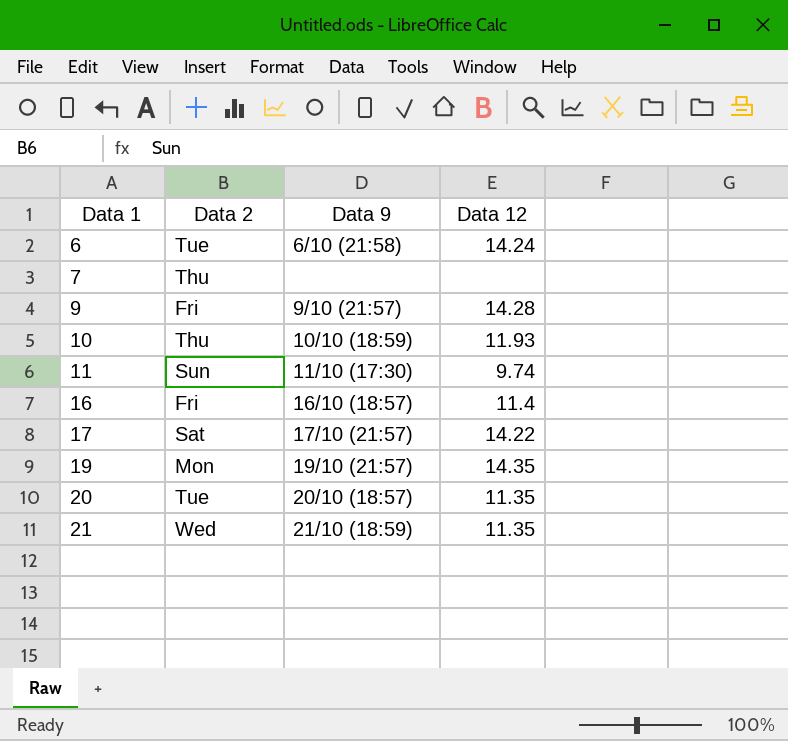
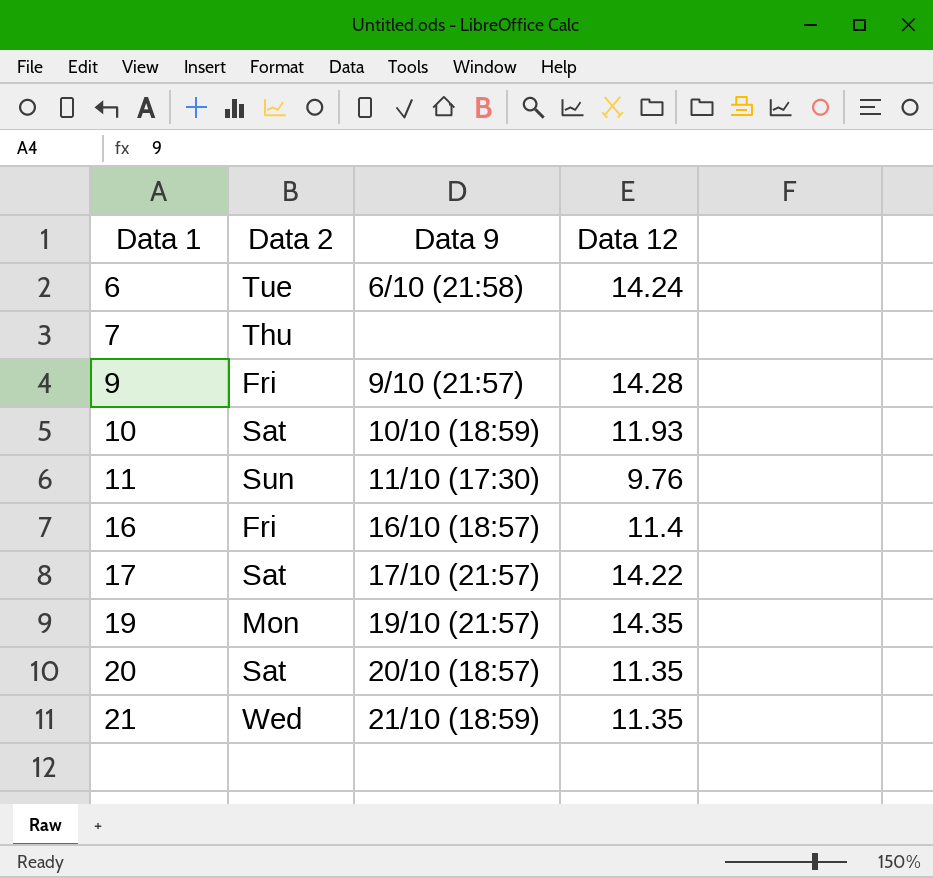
10 | Data 2: Thu -> Sat
11 | Data 12: 9.74 -> 9.76
20 | Data 2: Tue -> Sat

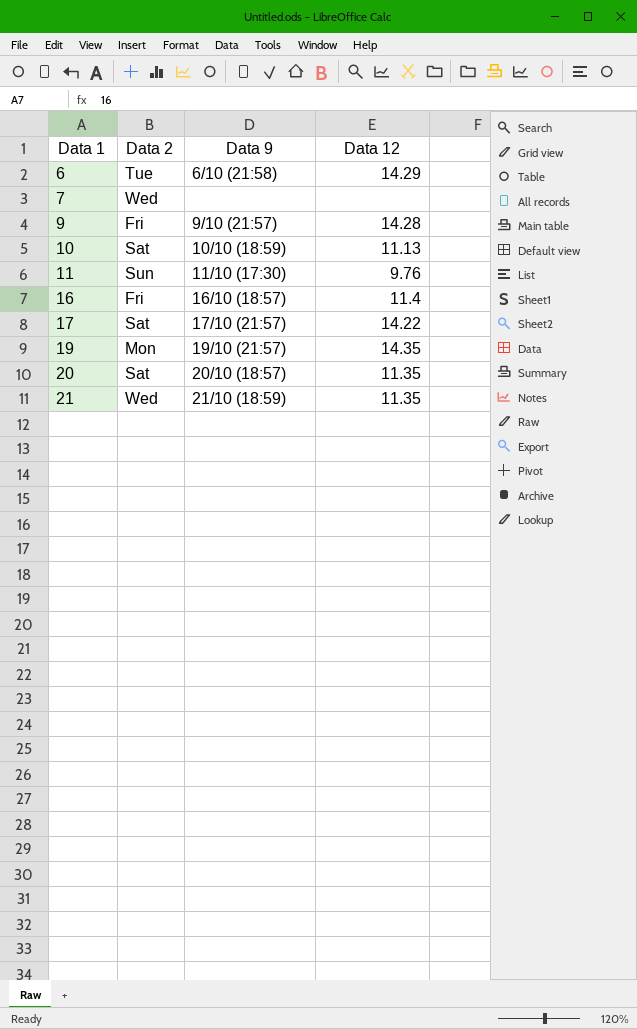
6 | Data 12: 14.24 -> 14.29
7 | Data 2: Thu -> Wed
10 | Data 12: 11.93 -> 11.13

